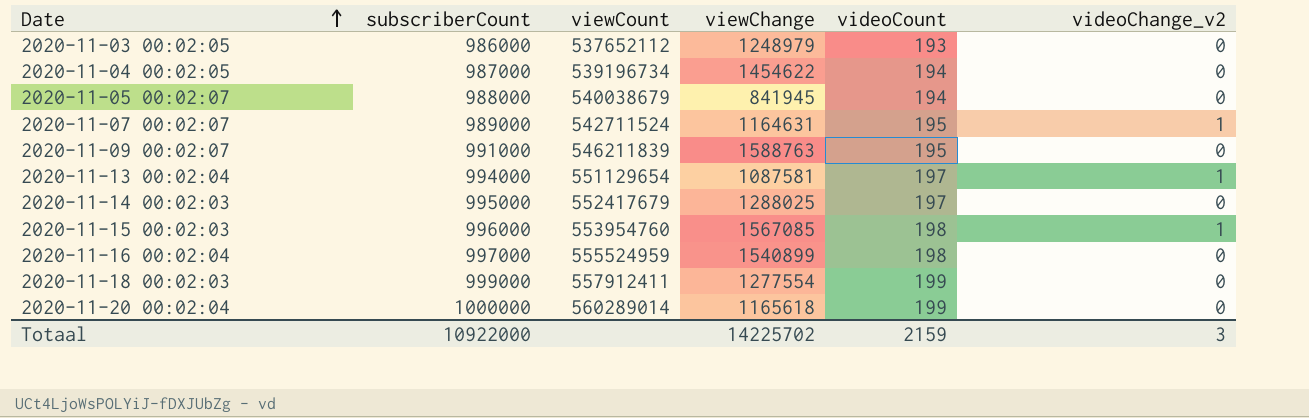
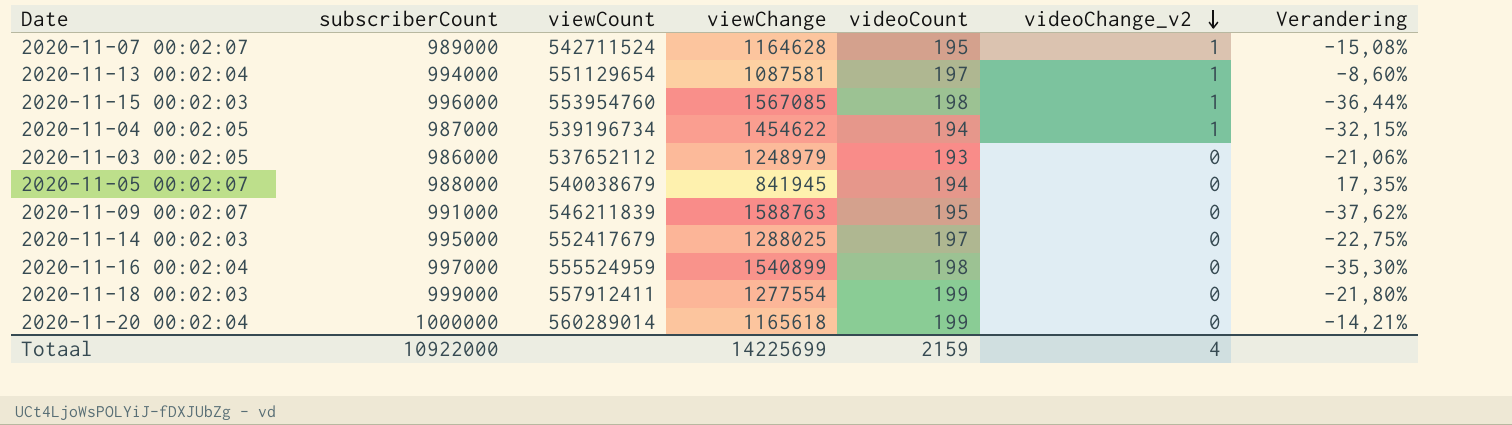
row order: Date ascending -> videoChange_v2 descending
column Verandering | formula: none -> ([subscriberCount] - [viewChange]) / [viewChange]
2020-11-07 00:02:07 | viewChange: 1164631 -> 1164628
2020-11-04 00:02:05 | videoChange_v2: 0 -> 1
Totaal | viewChange: 14225702 -> 14225699
Totaal | videoChange_v2: 3 -> 4

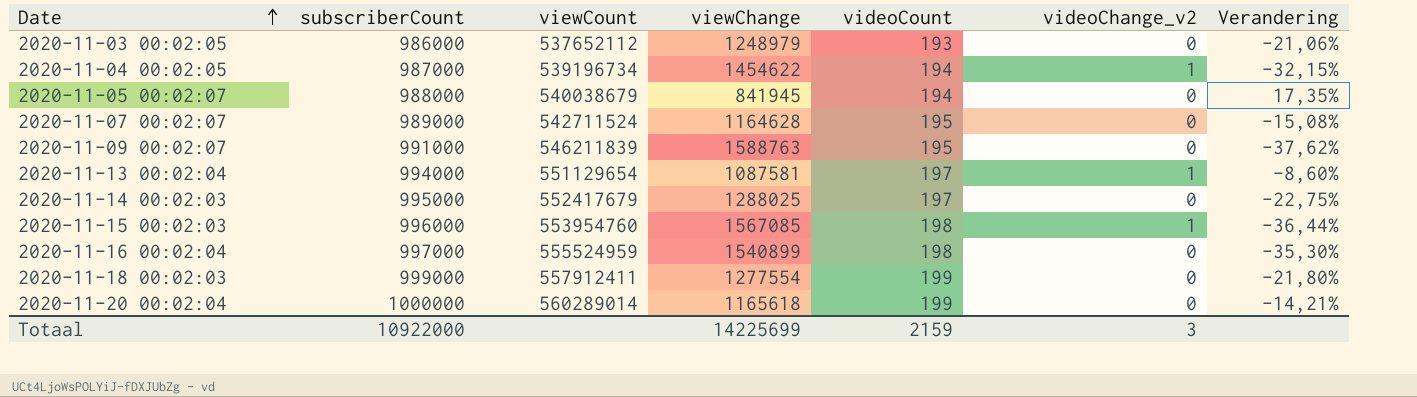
row order: videoChange_v2 descending -> Date ascending
2020-11-07 00:02:07 | videoChange_v2: 1 -> 0
Totaal | videoChange_v2: 4 -> 3

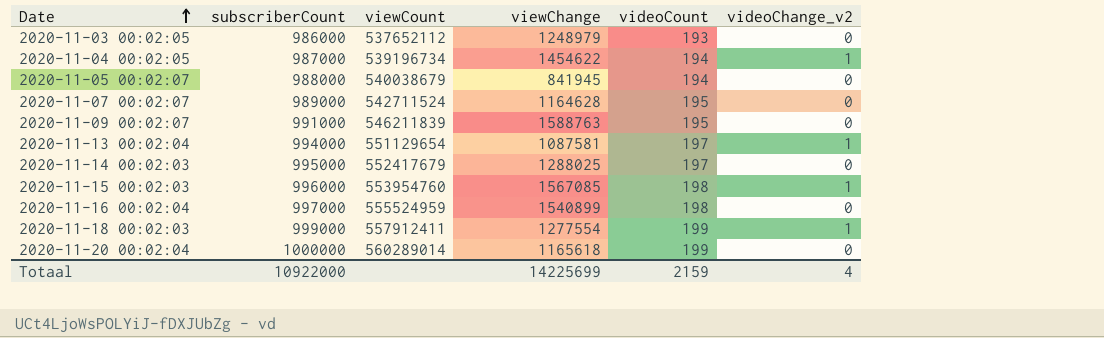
column Verandering | formula: ([subscriberCount] - [viewChange]) / [viewChange] -> none
2020-11-18 00:02:03 | videoChange_v2: 0 -> 1
Totaal | videoChange_v2: 3 -> 4

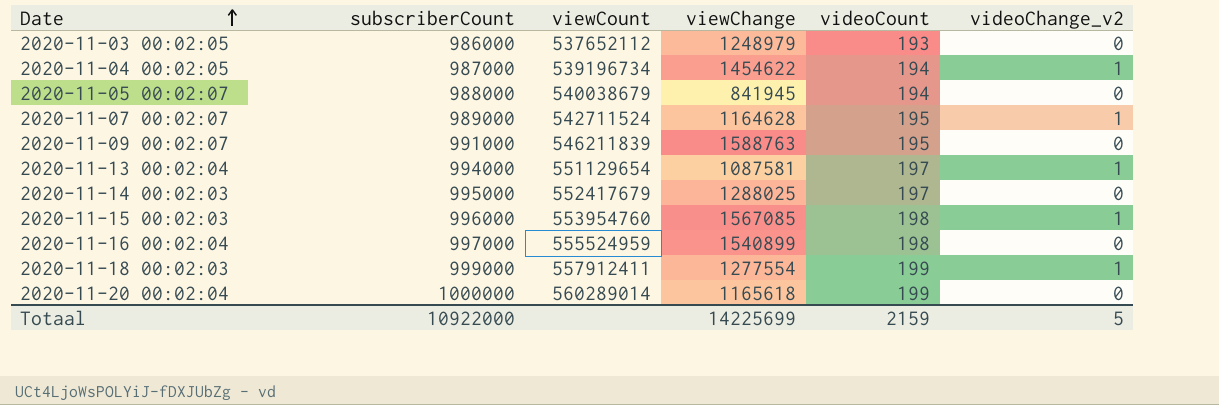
2020-11-07 00:02:07 | videoChange_v2: 0 -> 1
Totaal | videoChange_v2: 4 -> 5

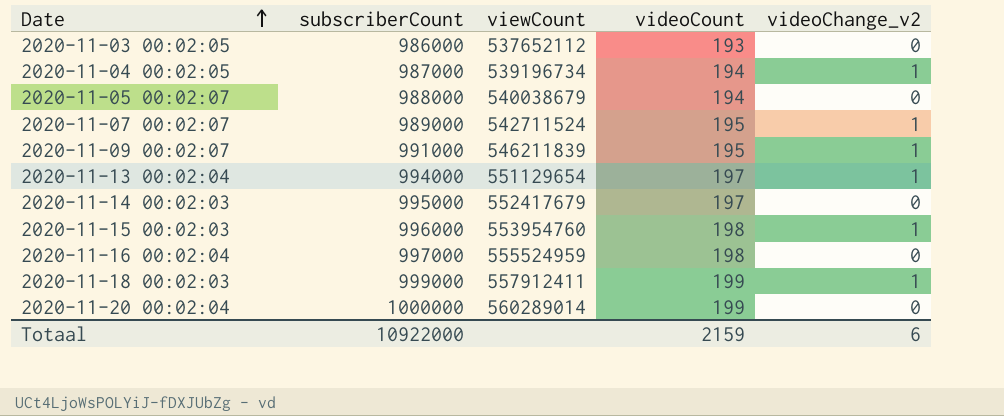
column viewChange | position: 4 -> none
2020-11-09 00:02:07 | videoChange_v2: 0 -> 1
Totaal | videoChange_v2: 5 -> 6

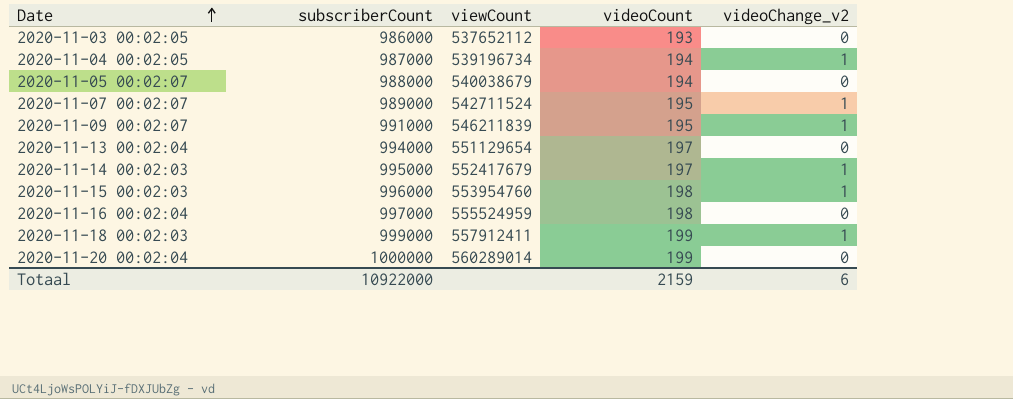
2020-11-13 00:02:04 | videoChange_v2: 1 -> 0
2020-11-14 00:02:03 | videoChange_v2: 0 -> 1

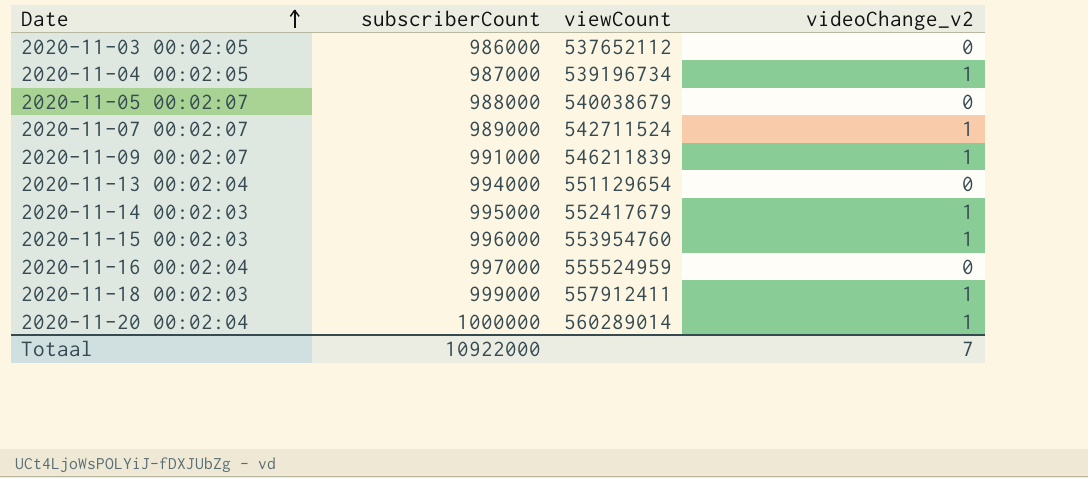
column videoCount | position: 4 -> none
2020-11-20 00:02:04 | videoChange_v2: 0 -> 1
Totaal | videoChange_v2: 6 -> 7

